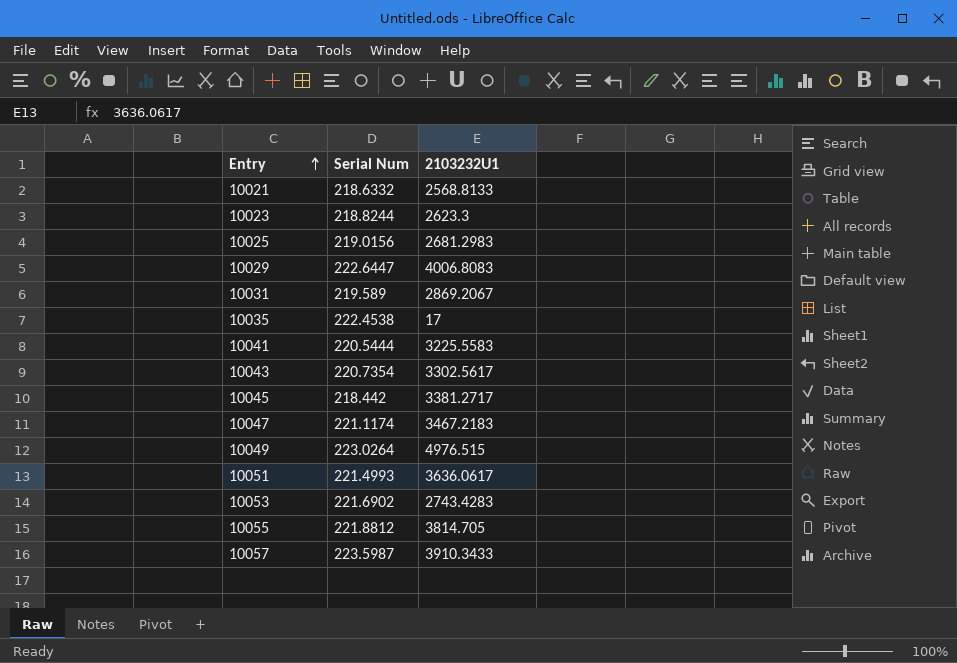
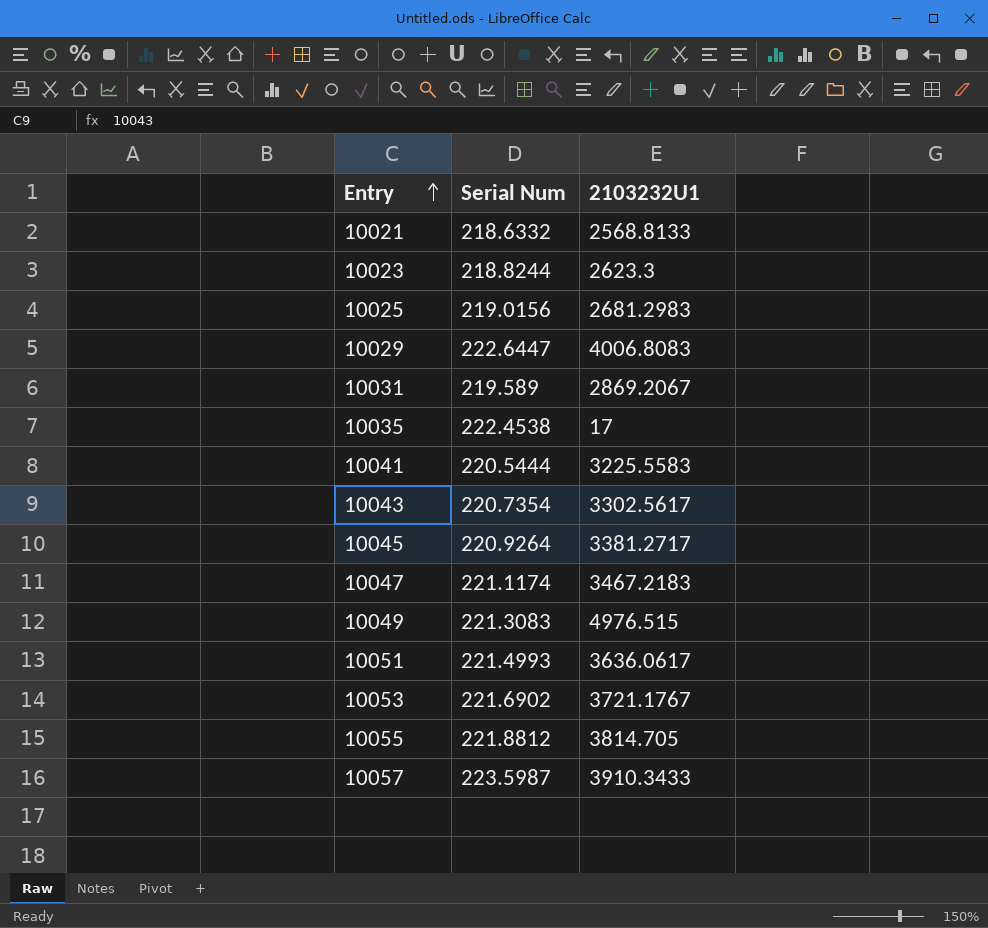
10045 | Serial Num: 218.442 -> 220.9264
10049 | Serial Num: 223.0264 -> 221.3083
10053 | 2103232U1: 2743.4283 -> 3721.1767

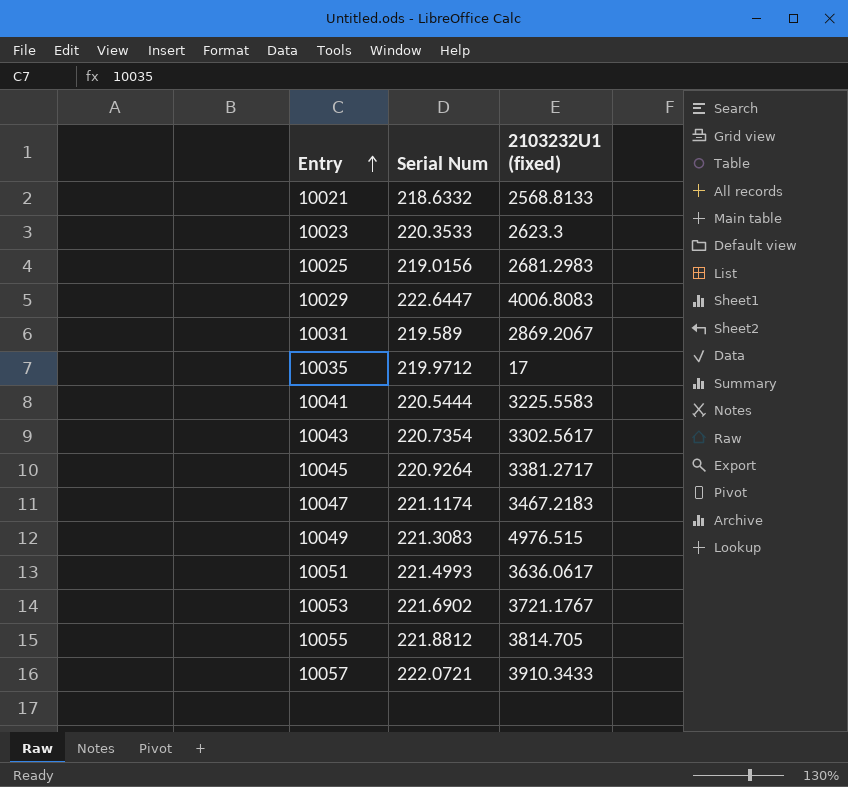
column name: 2103232U1 -> 2103232U1 (fixed)
10023 | Serial Num: 218.8244 -> 220.3533
10035 | Serial Num: 222.4538 -> 219.9712
10057 | Serial Num: 223.5987 -> 222.0721

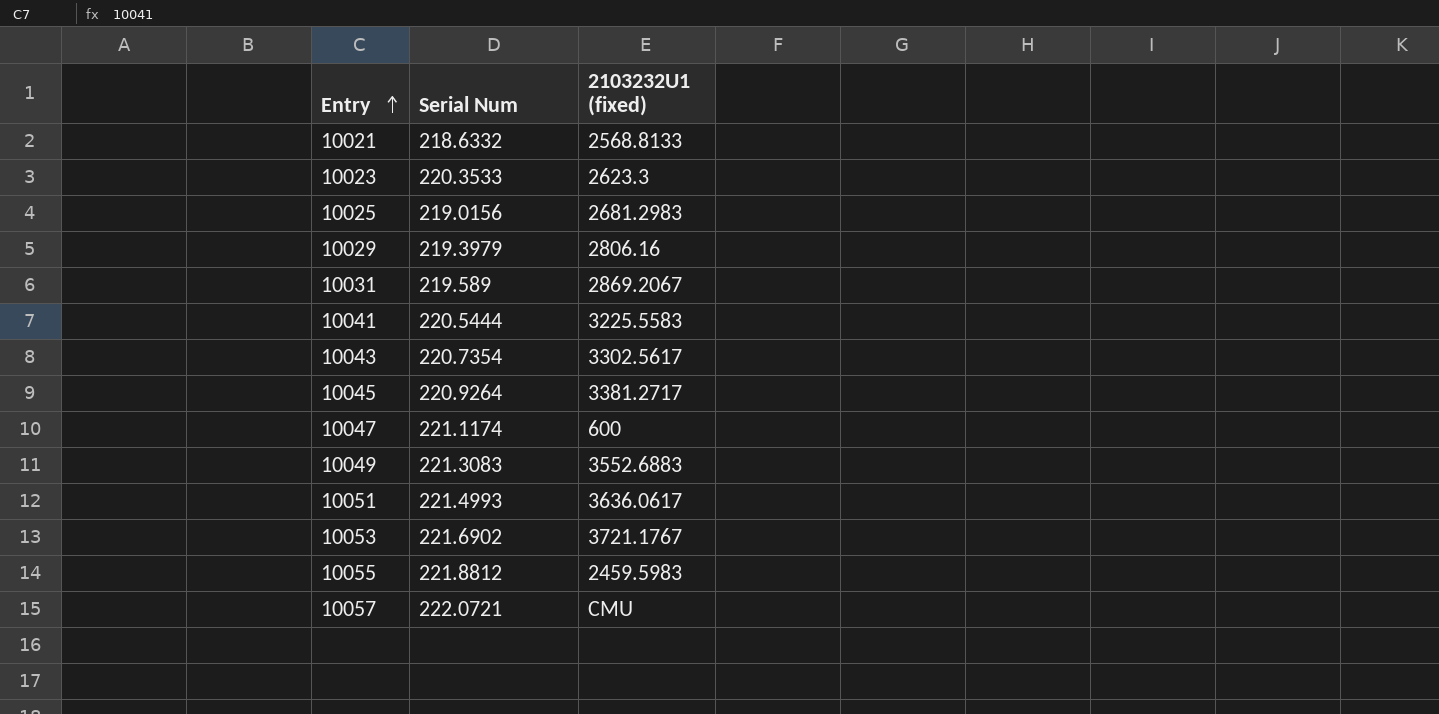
row 10035: 219.9712 | 17 -> none
10029 | Serial Num: 222.6447 -> 219.3979
10029 | 2103232U1 (fixed): 4006.8083 -> 2806.16
10047 | 2103232U1 (fixed): 3467.2183 -> 600
10049 | 2103232U1 (fixed): 4976.515 -> 3552.6883
10055 | 2103232U1 (fixed): 3814.705 -> 2459.5983
10057 | 2103232U1 (fixed): 3910.3433 -> CMU

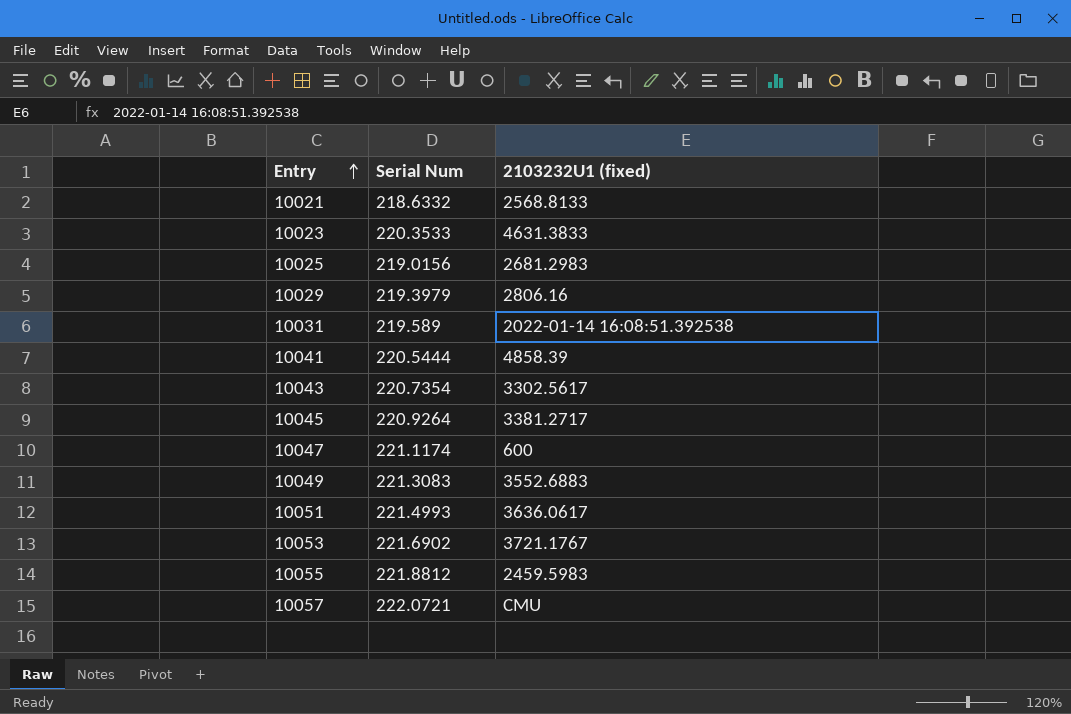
10023 | 2103232U1 (fixed): 2623.3 -> 4631.3833
10031 | 2103232U1 (fixed): 2869.2067 -> 2022-01-14 16:08:51.392538
10041 | 2103232U1 (fixed): 3225.5583 -> 4858.39

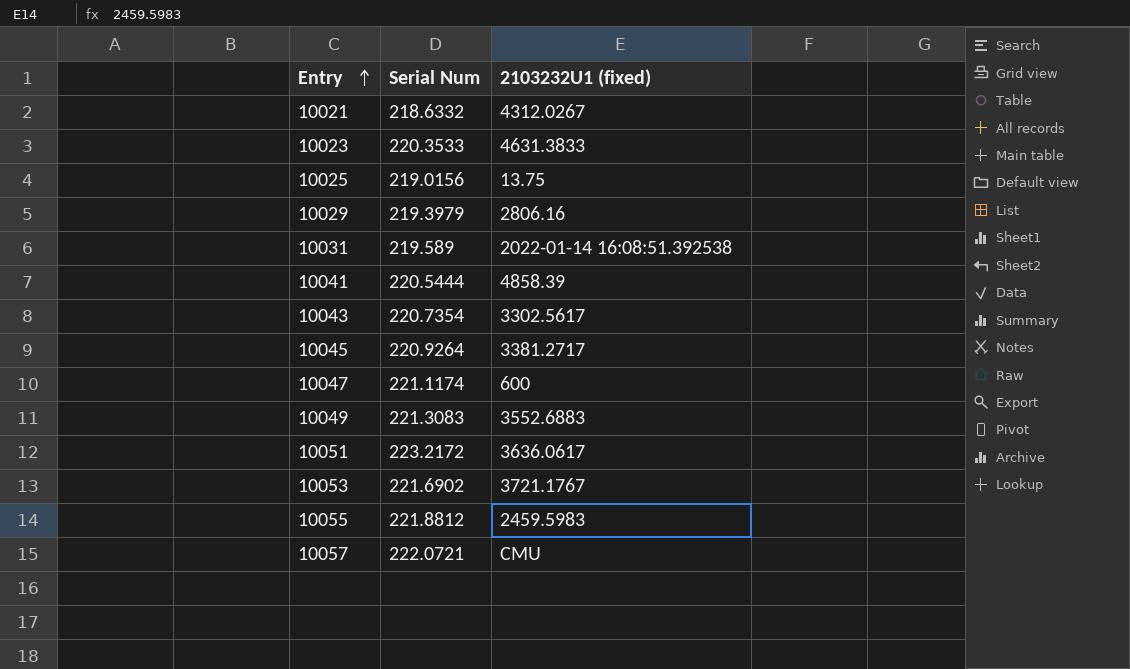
10021 | 2103232U1 (fixed): 2568.8133 -> 4312.0267
10025 | 2103232U1 (fixed): 2681.2983 -> 13.75
10051 | Serial Num: 221.4993 -> 223.2172

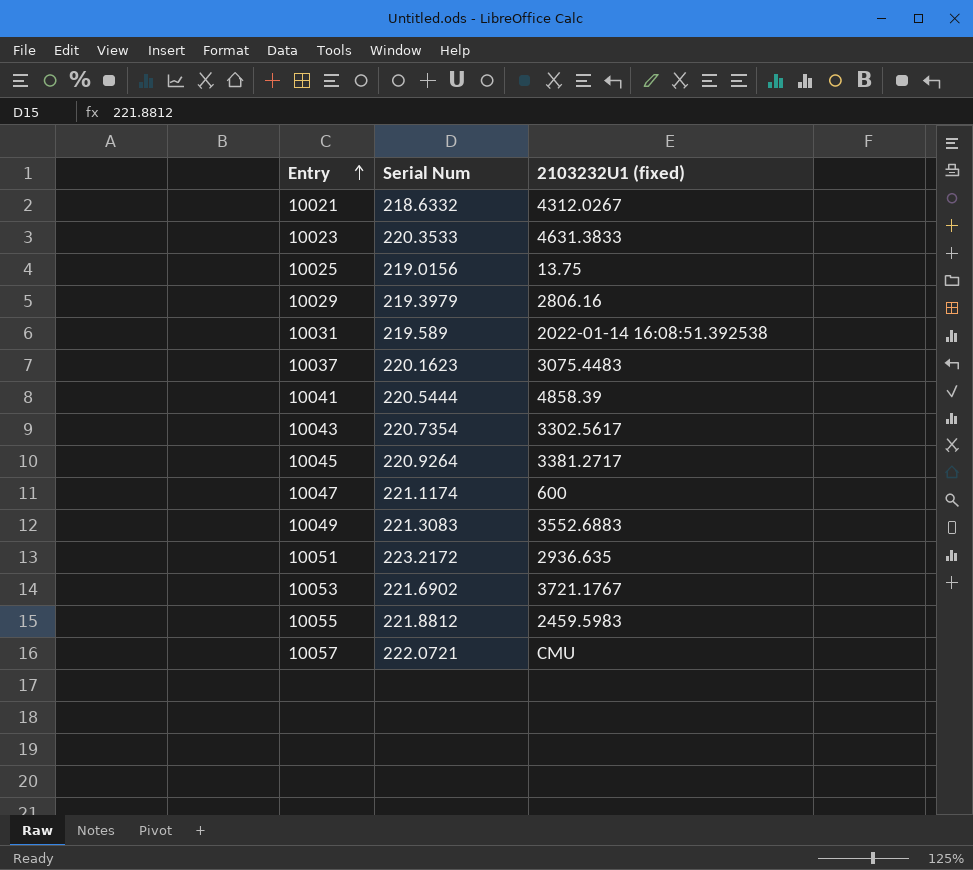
row 10037: none -> 220.1623 | 3075.4483
10051 | 2103232U1 (fixed): 3636.0617 -> 2936.635

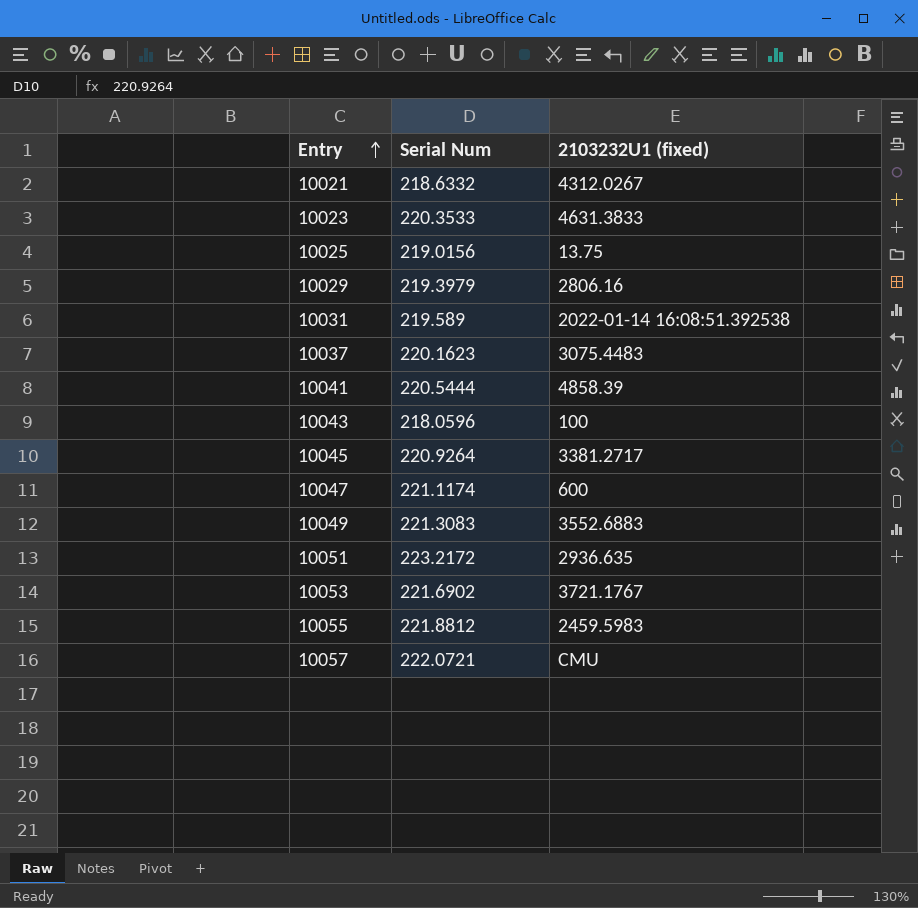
10043 | Serial Num: 220.7354 -> 218.0596
10043 | 2103232U1 (fixed): 3302.5617 -> 100

